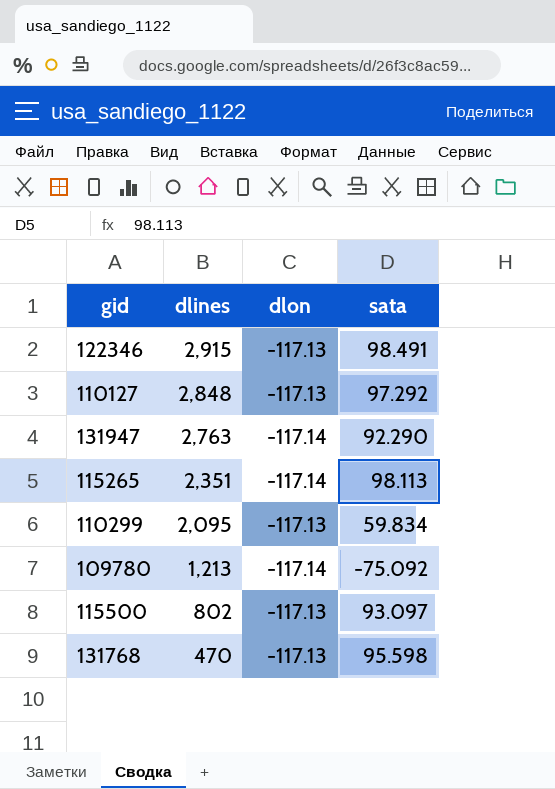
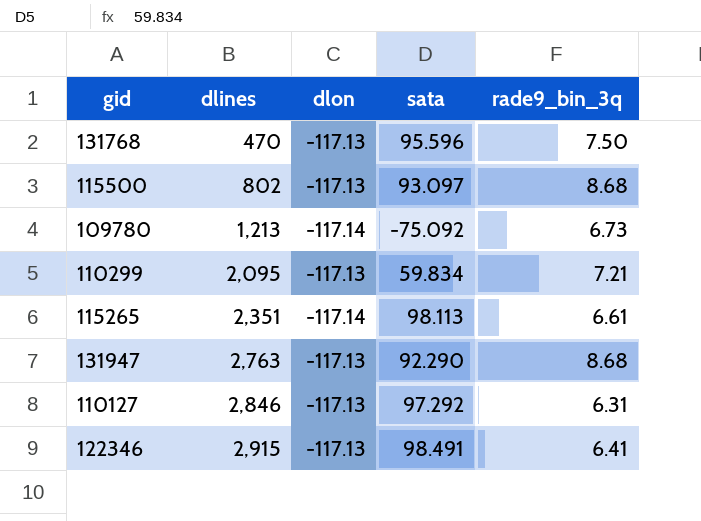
row order: dlines descending -> dlines ascending
column rade9_bin_3q | position: none -> 5
131768 | sata: 95.598 -> 95.596
131947 | dlon: -117.14 -> -117.13
110127 | dlines: 2,848 -> 2,846

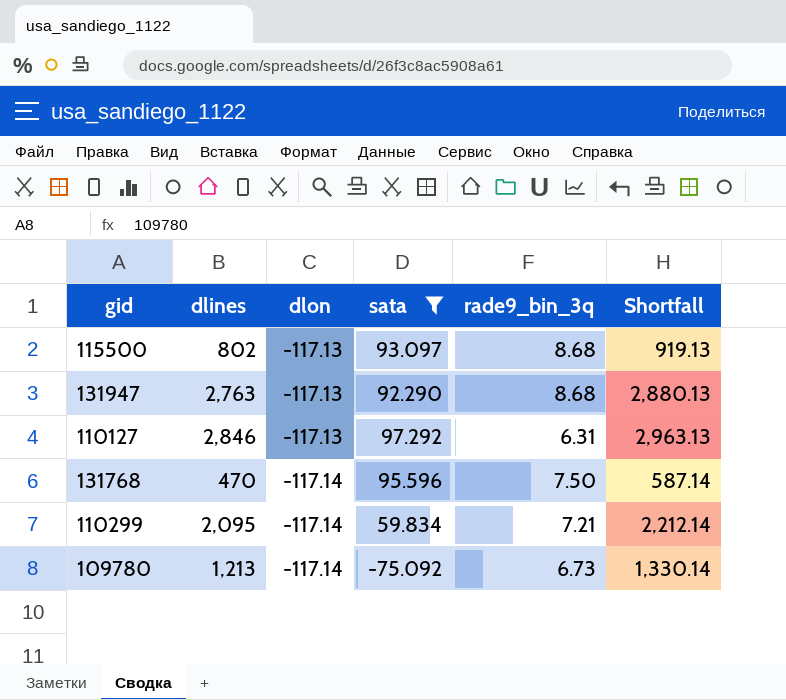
filter: none -> sata <= 97.292
row order: dlines ascending -> dlon descending
column Shortfall | formula: none -> [dlines] - [dlon]
131768 | dlon: -117.13 -> -117.14
110299 | dlon: -117.13 -> -117.14

